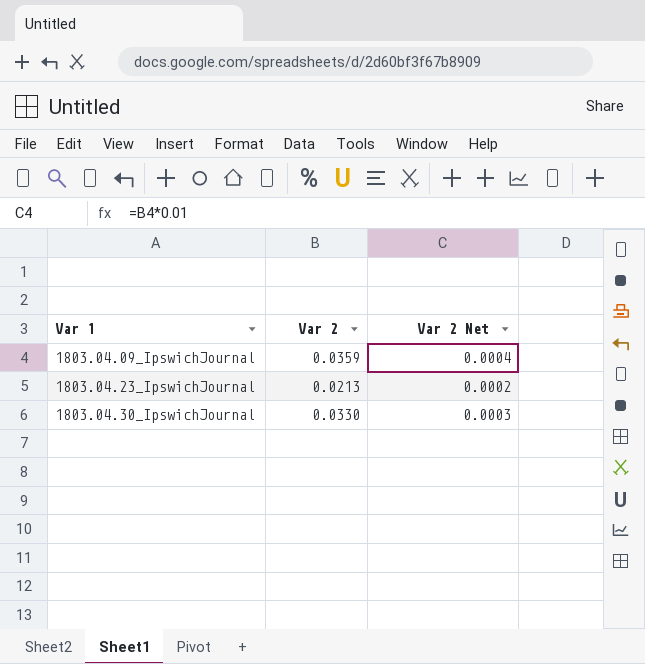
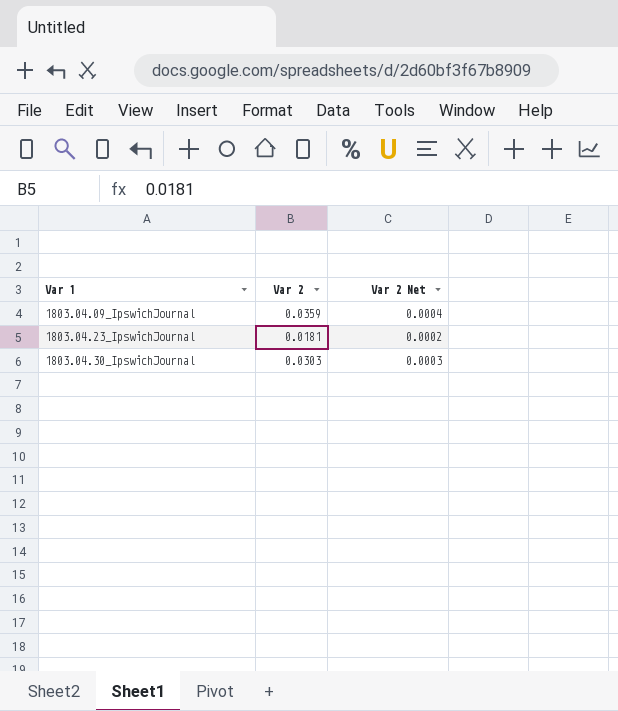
1803.04.23_IpswichJournal | Var 2: 0.0213 -> 0.0181
1803.04.30_IpswichJournal | Var 2: 0.0330 -> 0.0303

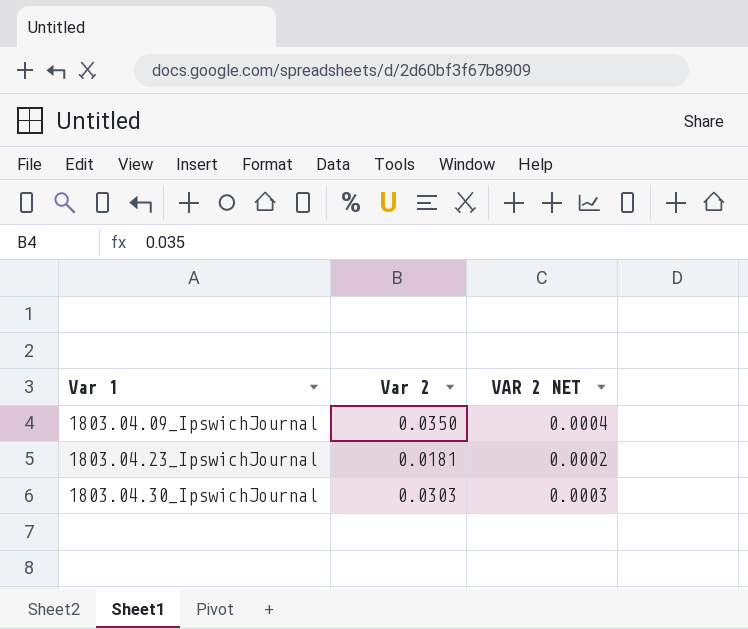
column name: Var 2 Net -> VAR 2 NET
1803.04.09_IpswichJournal | Var 2: 0.0359 -> 0.0350

